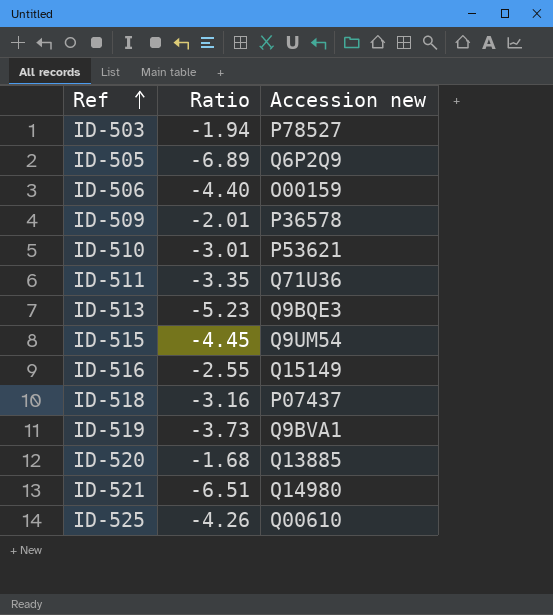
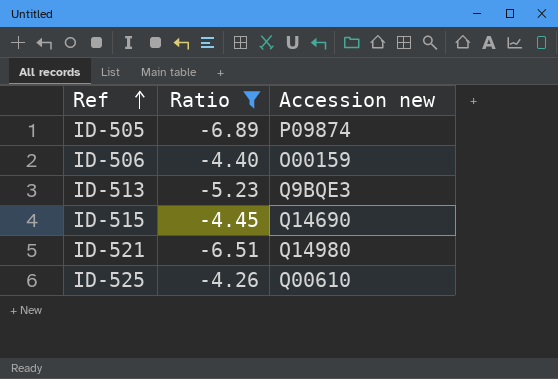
filter: none -> Ratio <= -4.26
ID-505 | Accession new: Q6P2Q9 -> P09874
ID-515 | Accession new: Q9UM54 -> Q14690

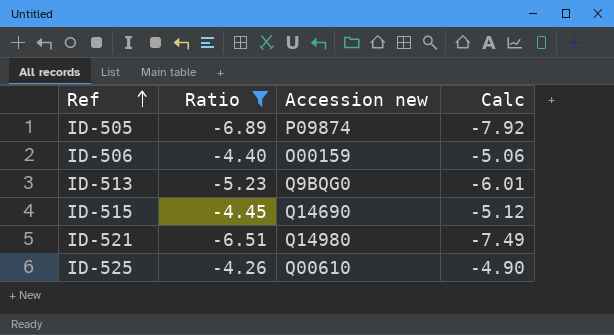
column Calc | formula: none -> [Ratio] * 1.15
ID-513 | Accession new: Q9BQE3 -> Q9BQG0

